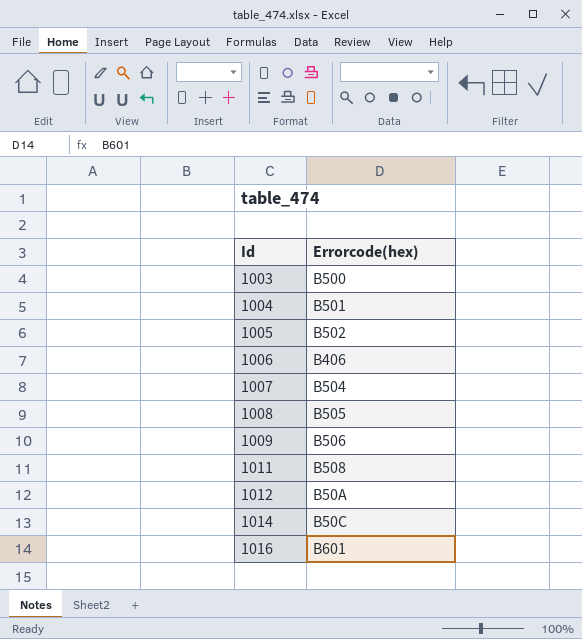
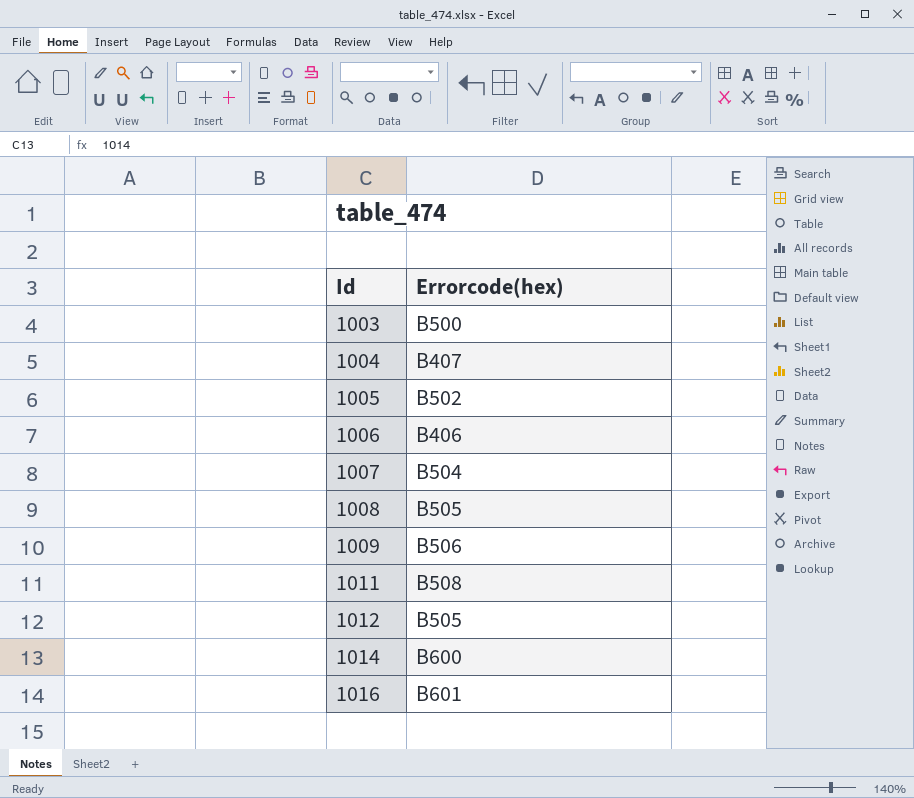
1004 | Errorcode(hex): B501 -> B407
1012 | Errorcode(hex): B50A -> B505
1014 | Errorcode(hex): B50C -> B600

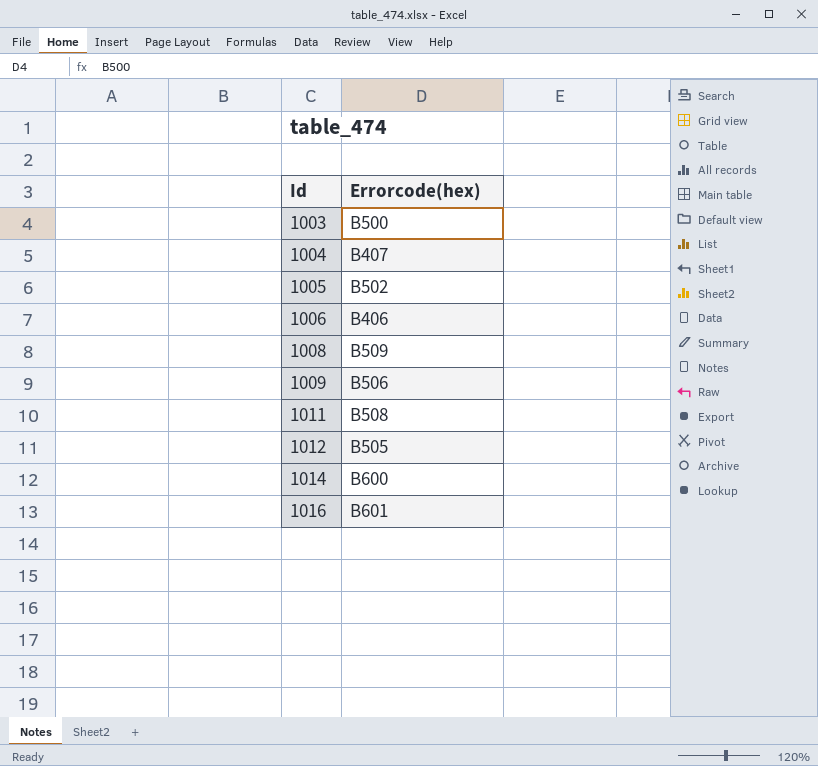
row 1007: B504 -> none
1008 | Errorcode(hex): B505 -> B509

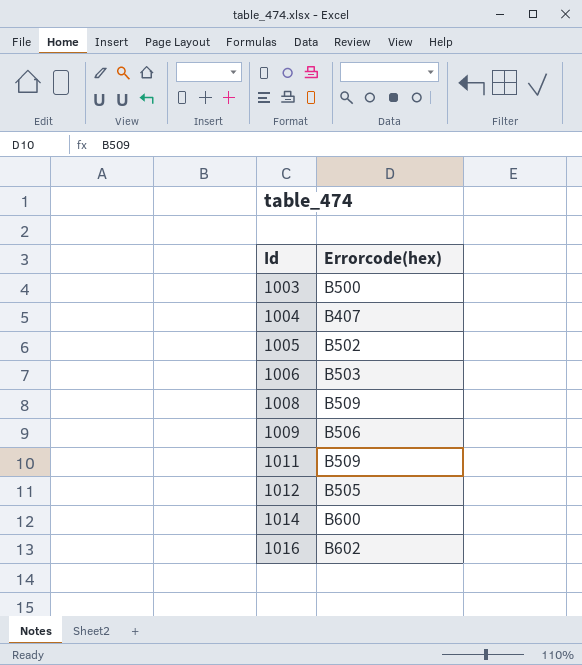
1006 | Errorcode(hex): B406 -> B503
1011 | Errorcode(hex): B508 -> B509
1016 | Errorcode(hex): B601 -> B602

